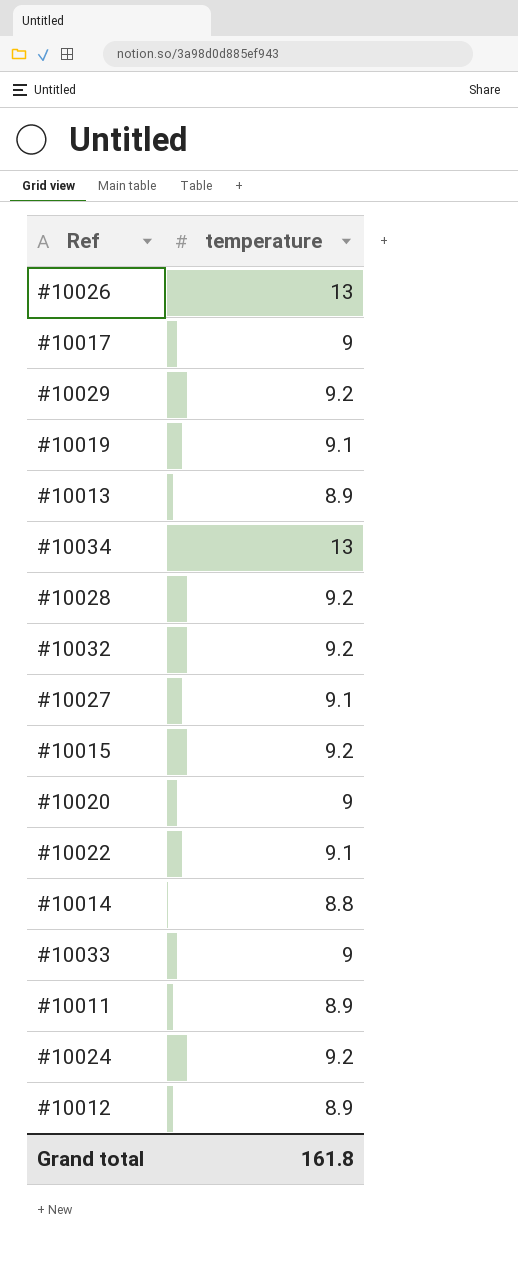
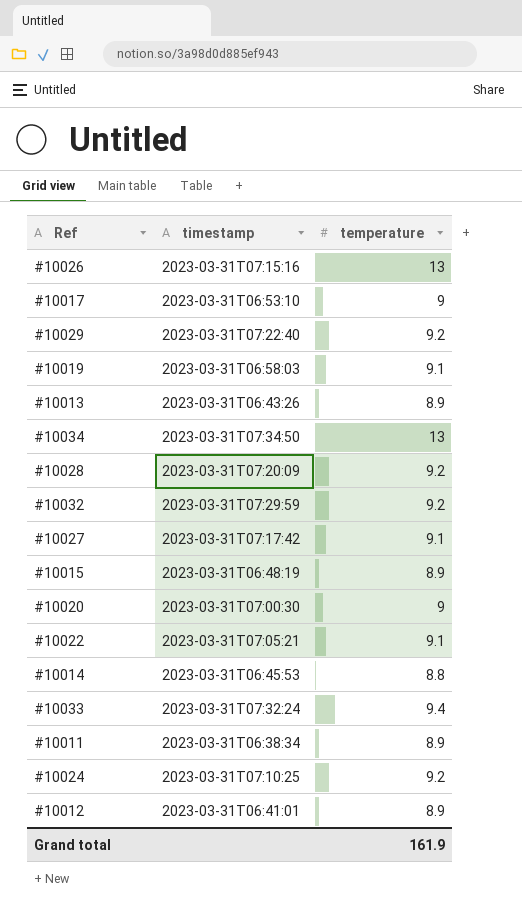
column timestamp | position: none -> 2
#10015 | temperature: 9.2 -> 8.9
#10033 | temperature: 9 -> 9.4
Grand total | temperature: 161.8 -> 161.9

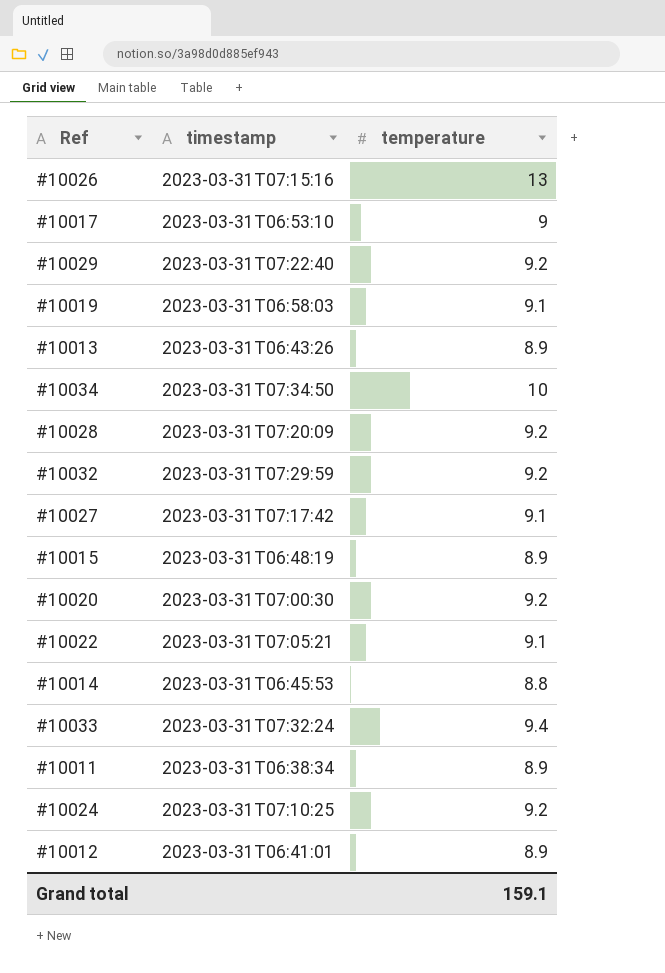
#10034 | temperature: 13 -> 10
#10020 | temperature: 9 -> 9.2
Grand total | temperature: 161.9 -> 159.1

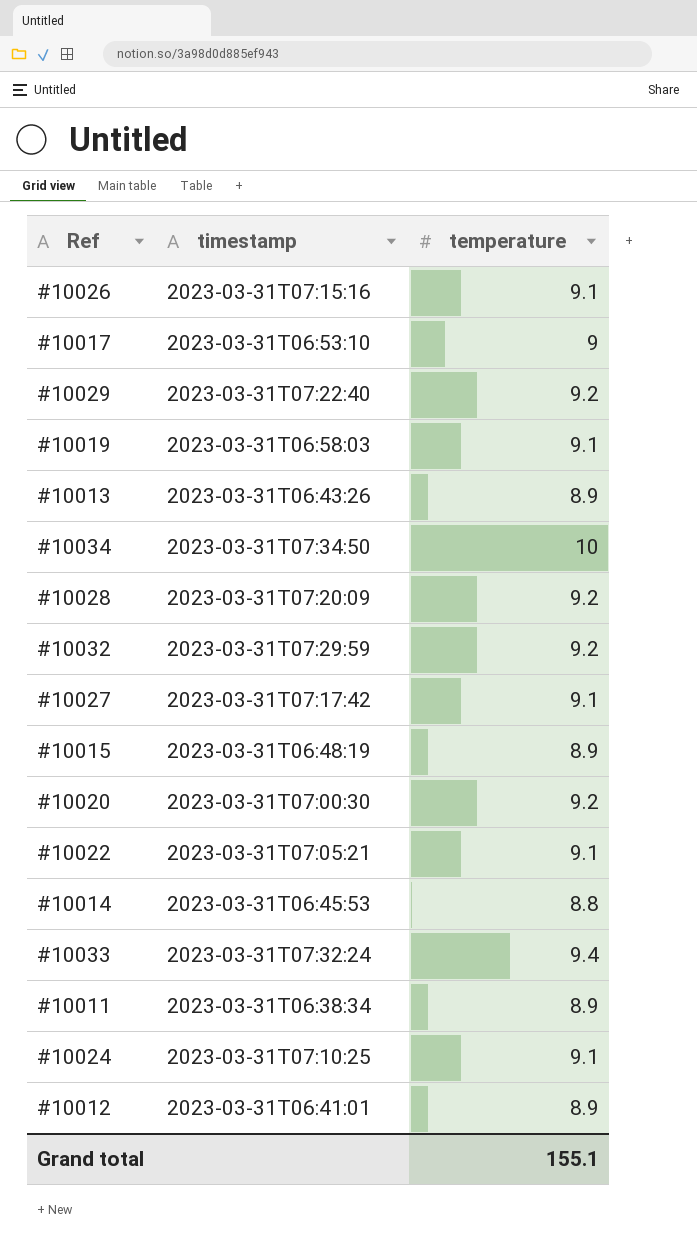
#10026 | temperature: 13 -> 9.1
#10024 | temperature: 9.2 -> 9.1
Grand total | temperature: 159.1 -> 155.1

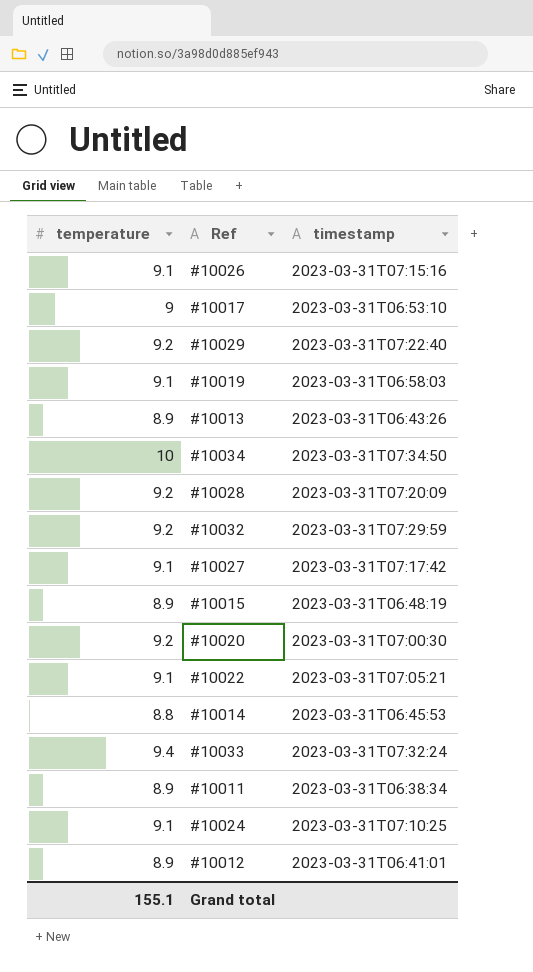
column temperature | position: 3 -> 1

